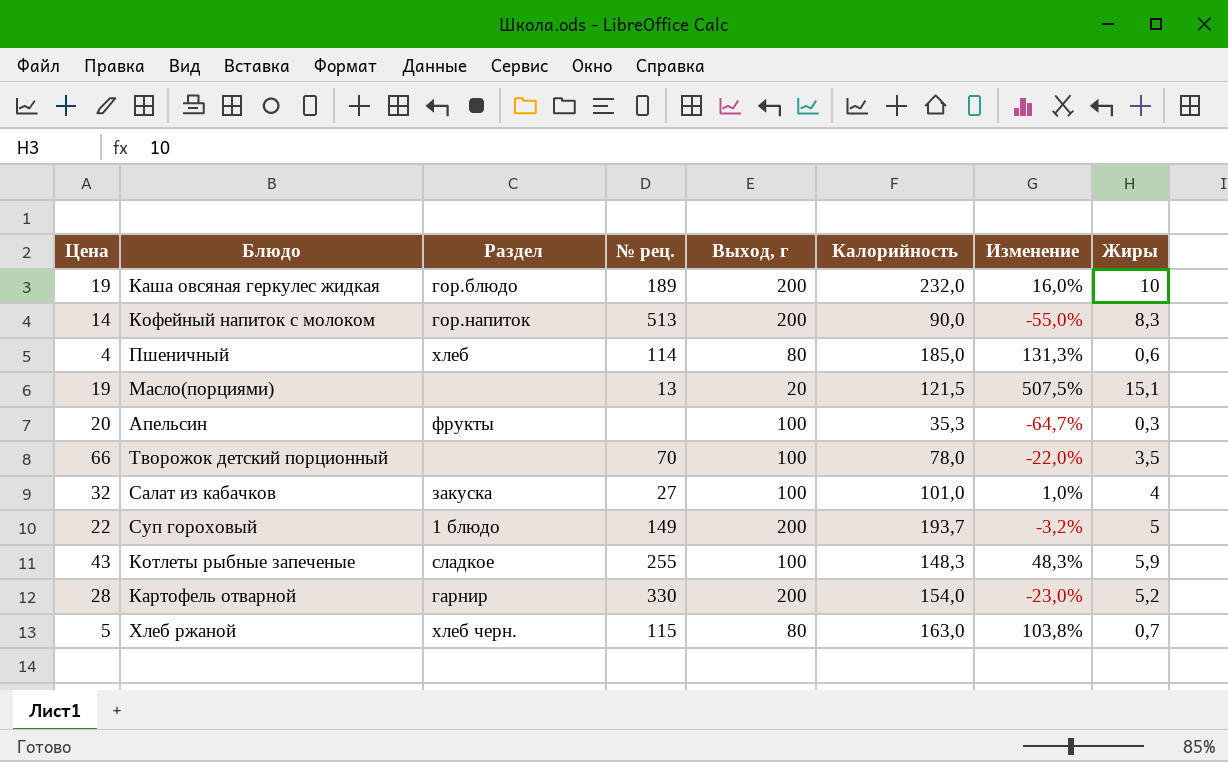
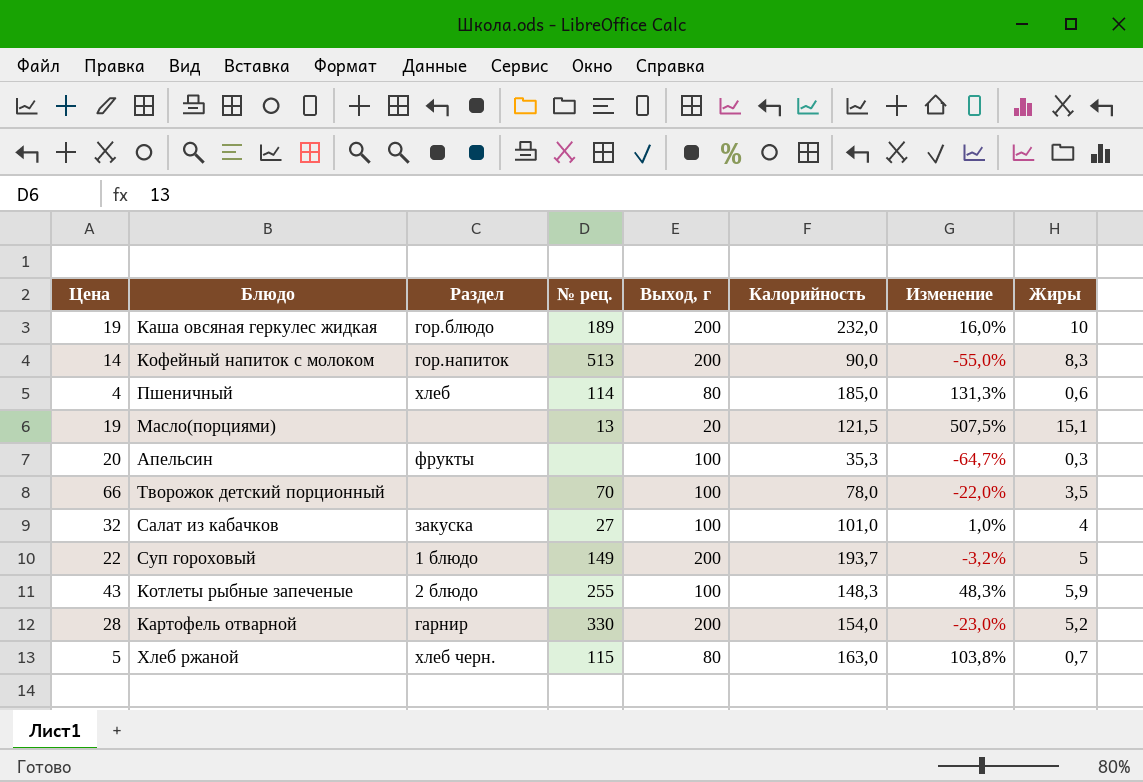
Котлеты рыбные запеченые | Раздел: сладкое -> 2 блюдо

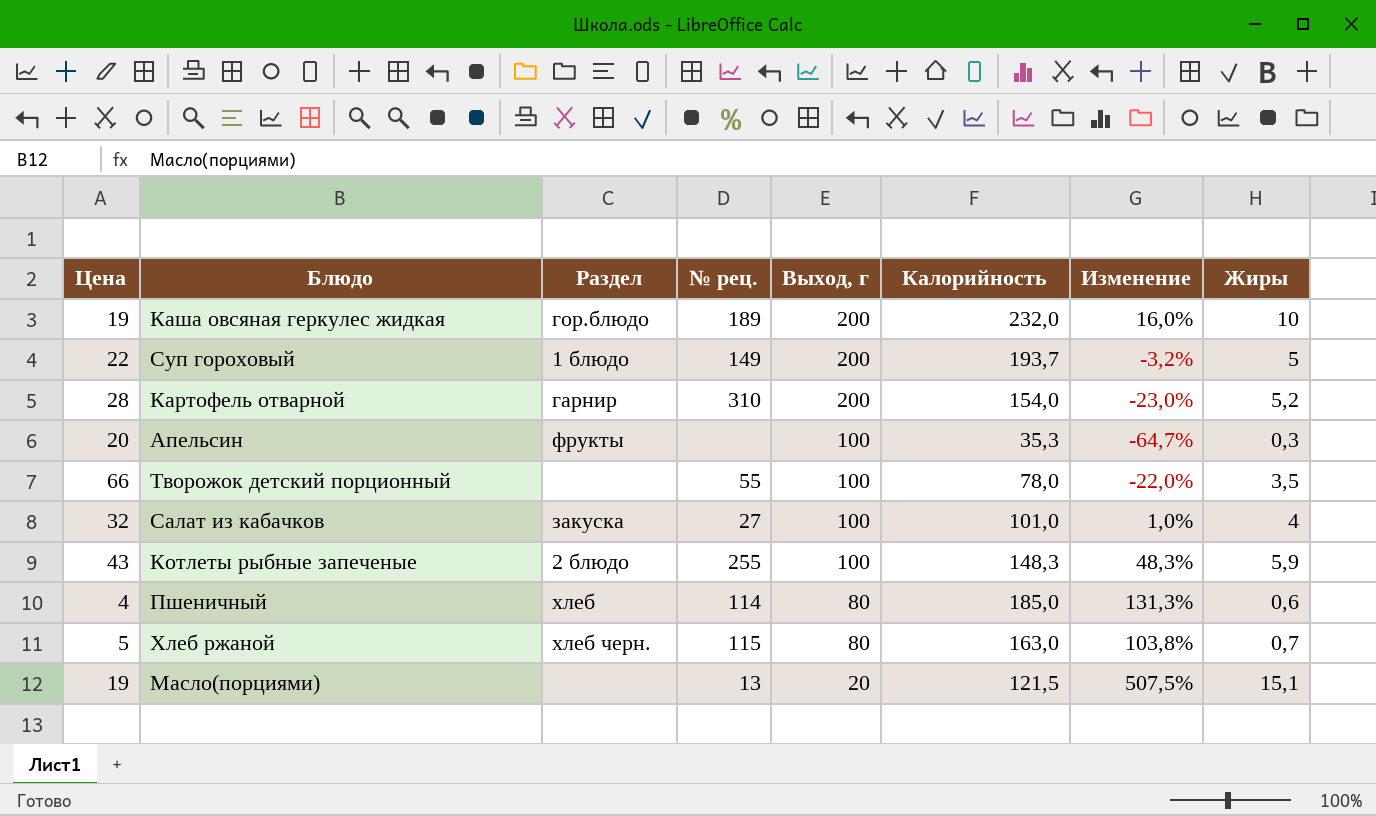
row order: none -> Выход, г descending
row Кофейный напиток с молоком: 14 | гор.напиток | 513 | 200 | 90,0 | -55,0% | 8,3 -> none
Картофель отварной | № рец.: 330 -> 310
Творожок детский порционный | № рец.: 70 -> 55

